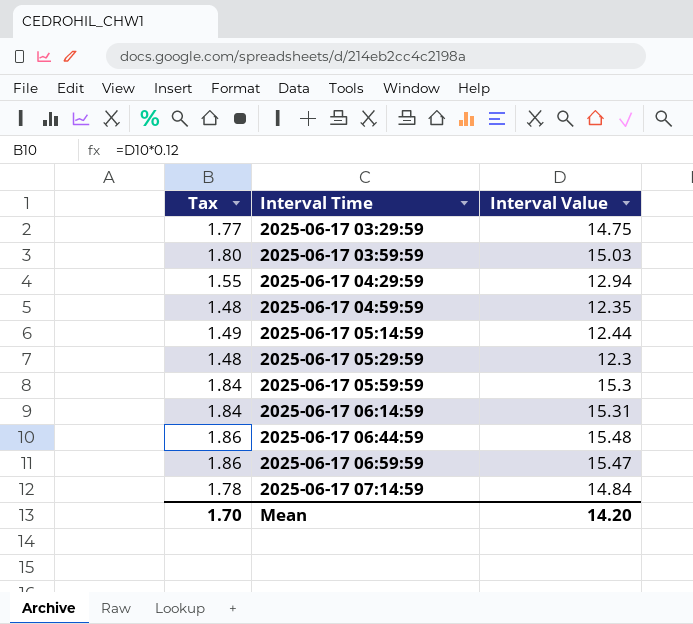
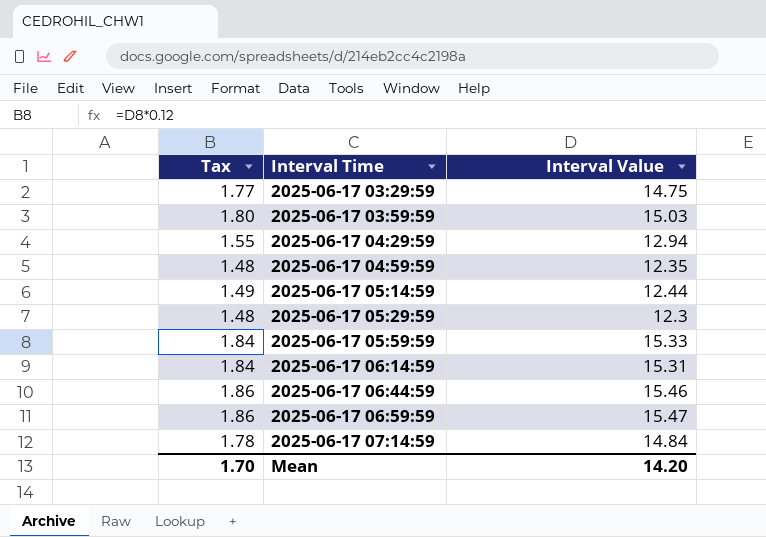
2025-06-17 05:59:59 | Interval Value: 15.3 -> 15.33
2025-06-17 06:44:59 | Interval Value: 15.48 -> 15.46

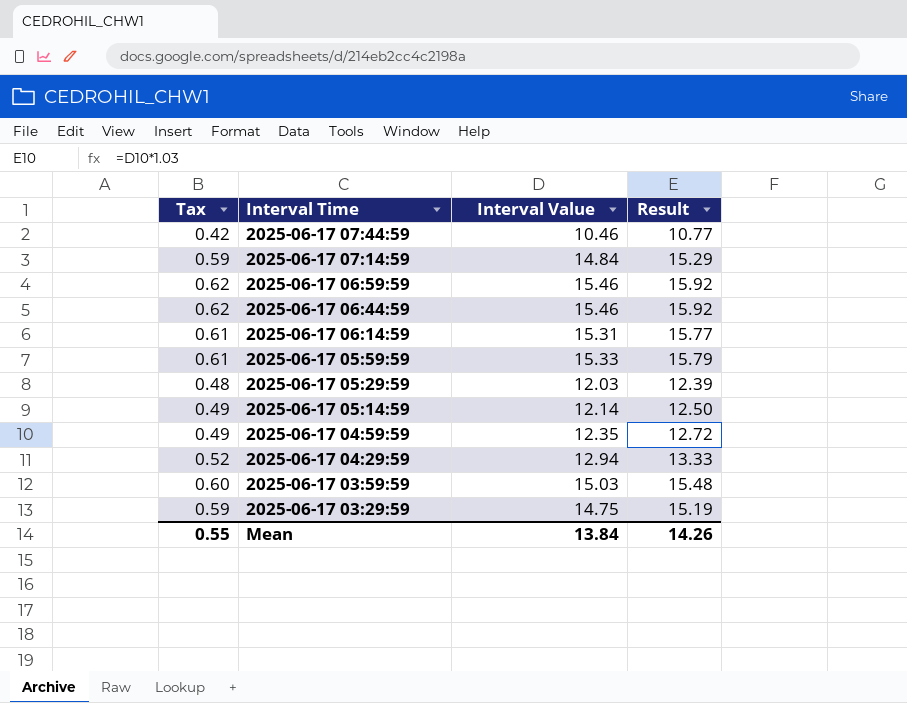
row order: Interval Time ascending -> Interval Time descending
column Tax | formula: [Interval Value] * 0.12 -> [Interval Value] * 0.04
column Result | formula: none -> [Interval Value] * 1.03
row 2025-06-17 07:44:59: none -> 0.42 | 10.46 | 10.77
2025-06-17 06:59:59 | Interval Value: 15.47 -> 15.46
2025-06-17 05:29:59 | Interval Value: 12.3 -> 12.03
2025-06-17 05:14:59 | Interval Value: 12.44 -> 12.14
Mean | Tax: 1.70 -> 0.55
Mean | Interval Value: 14.20 -> 13.84

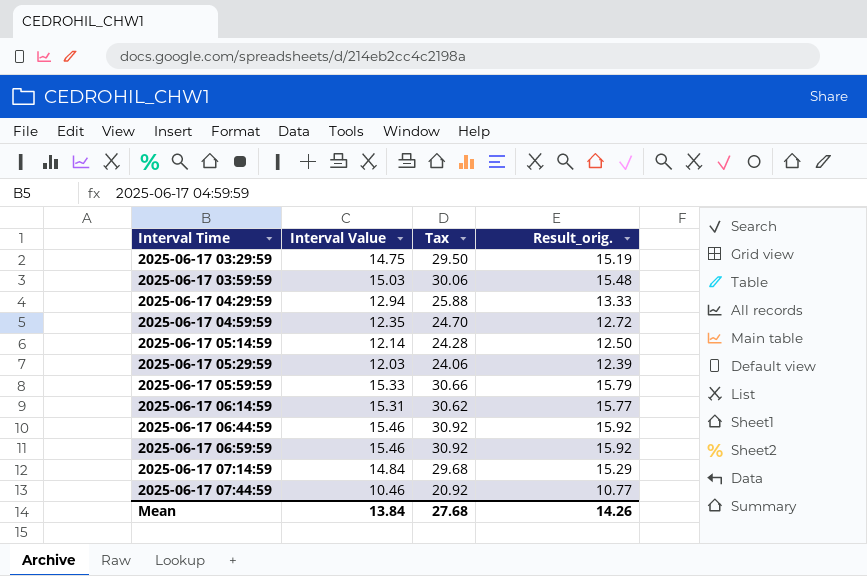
row order: Interval Time descending -> Interval Time ascending
column Tax | formula: [Interval Value] * 0.04 -> [Interval Value] * 2
column Tax | position: 1 -> 3
column name: Result -> Result_orig.
Mean | Tax: 0.55 -> 27.68

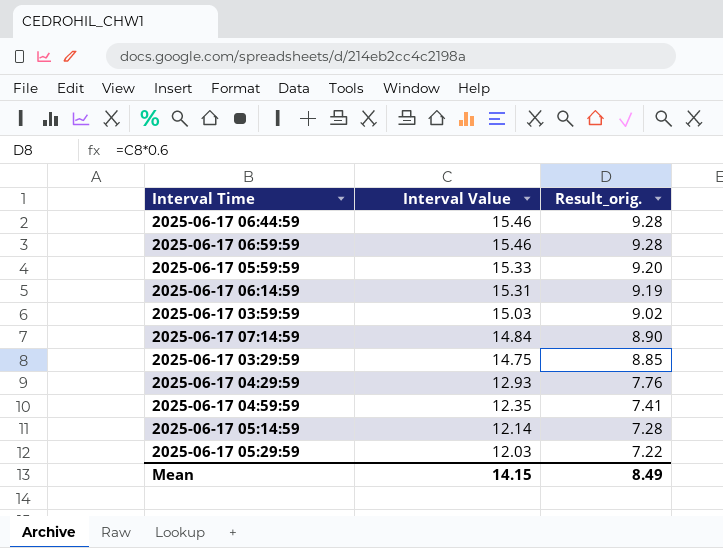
row order: Interval Time ascending -> Interval Value descending
column Tax | formula: [Interval Value] * 2 -> none
column Result_orig. | formula: [Interval Value] * 1.03 -> [Interval Value] * 0.6
row 2025-06-17 07:44:59: 10.46 | 20.92 | 10.77 -> none
2025-06-17 04:29:59 | Interval Value: 12.94 -> 12.93
Mean | Interval Value: 13.84 -> 14.15
Mean | Result_orig.: 14.26 -> 8.49

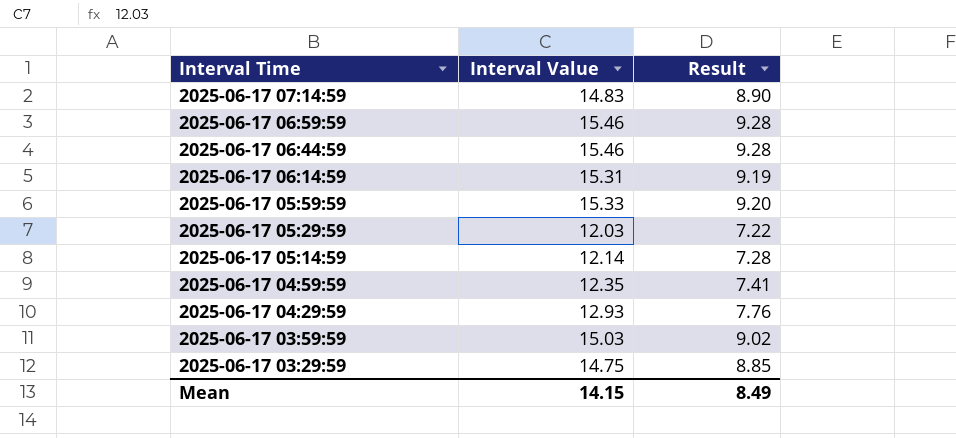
row order: Interval Value descending -> Interval Time descending
column name: Result_orig. -> Result
2025-06-17 07:14:59 | Interval Value: 14.84 -> 14.83

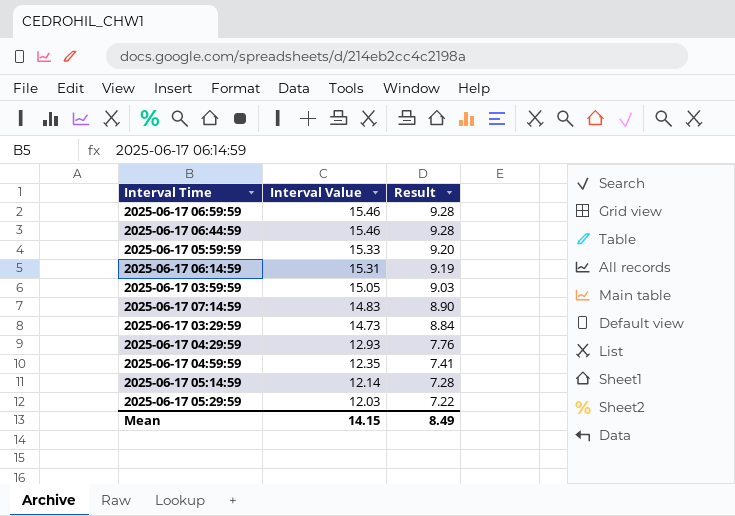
row order: Interval Time descending -> Interval Value descending
2025-06-17 03:59:59 | Interval Value: 15.03 -> 15.05
2025-06-17 03:59:59 | Result: 9.02 -> 9.03
2025-06-17 03:29:59 | Interval Value: 14.75 -> 14.73
2025-06-17 03:29:59 | Result: 8.85 -> 8.84

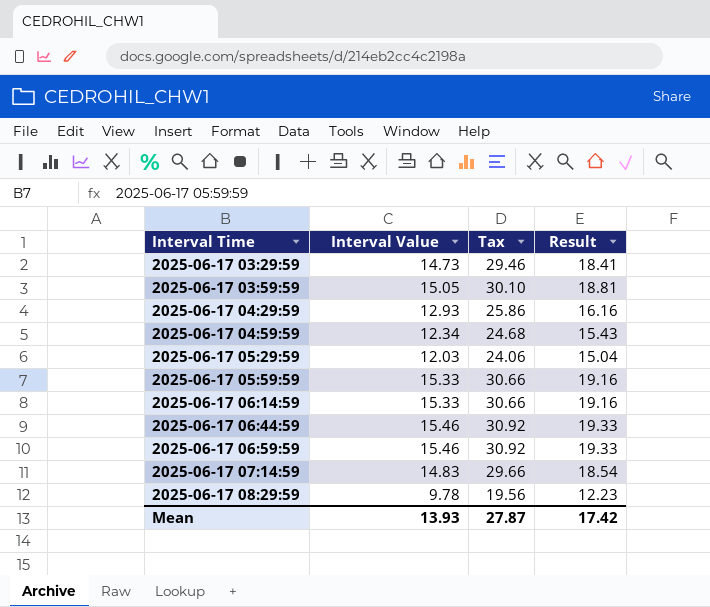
row order: Interval Value descending -> Interval Time ascending
column Tax | formula: none -> [Interval Value] * 2
column Result | formula: [Interval Value] * 0.6 -> [Interval Value] * 1.25
row 2025-06-17 05:14:59: 12.14 | 7.28 -> none
2025-06-17 04:59:59 | Interval Value: 12.35 -> 12.34
2025-06-17 06:14:59 | Interval Value: 15.31 -> 15.33
row 2025-06-17 08:29:59: none -> 9.78 | 19.56 | 12.23
Mean | Interval Value: 14.15 -> 13.93
Mean | Result: 8.49 -> 17.42

